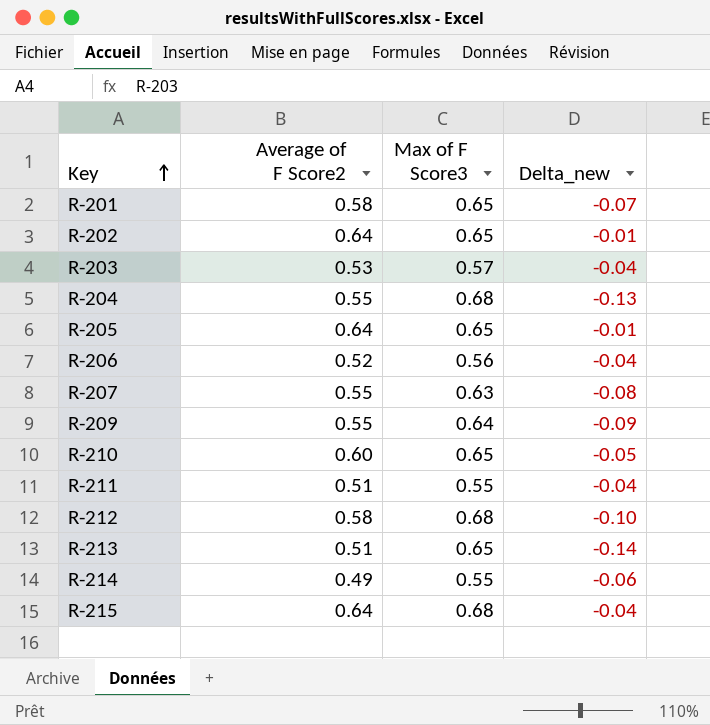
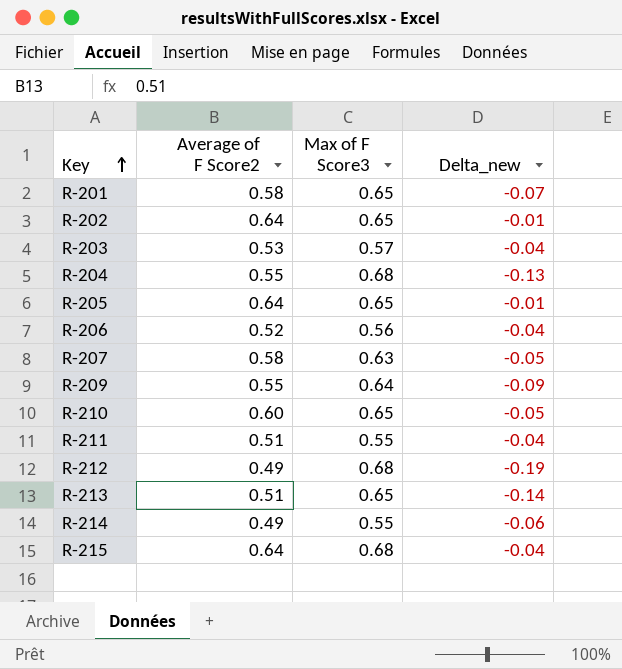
R-207 | Average of F Score2: 0.55 -> 0.58
R-207 | Delta_new: -0.08 -> -0.05
R-212 | Average of F Score2: 0.58 -> 0.49
R-212 | Delta_new: -0.10 -> -0.19

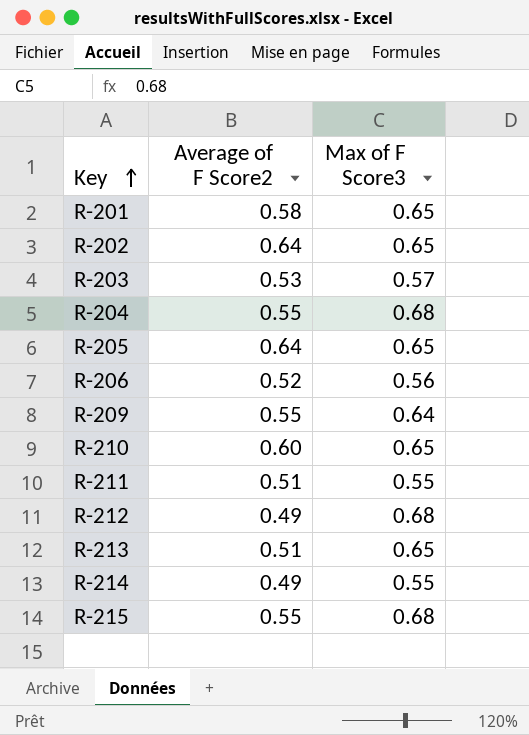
column Delta_new | formula: [Average of F Score2] - [Max of F Score3] -> none
row R-207: 0.58 | 0.63 | -0.05 -> none
R-215 | Average of F Score2: 0.64 -> 0.55

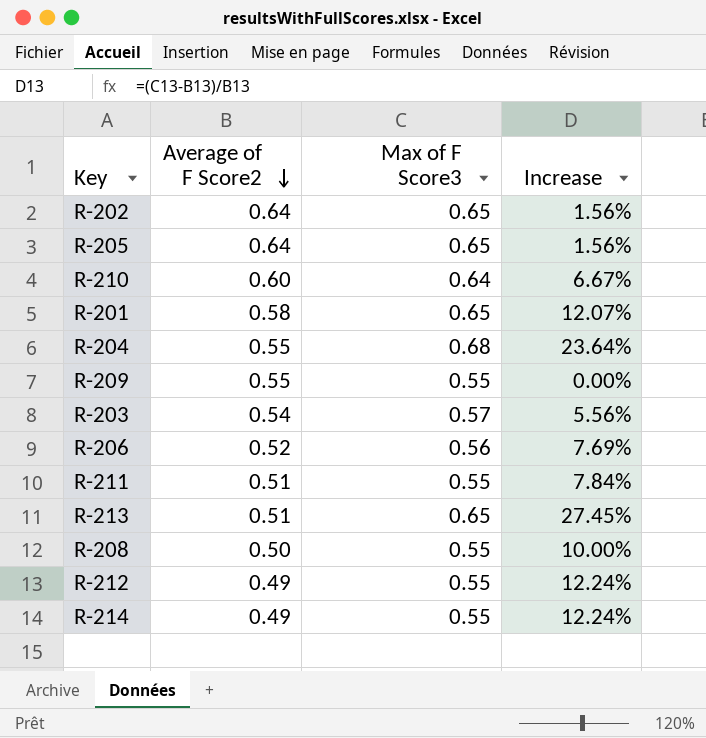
row order: Key ascending -> Average of F Score2 descending
column Increase | formula: none -> ([Max of F Score3] - [Average of F Score2]) / [Average of F Score2]
row R-215: 0.55 | 0.68 -> none
R-210 | Max of F Score3: 0.65 -> 0.64
R-209 | Max of F Score3: 0.64 -> 0.55
R-203 | Average of F Score2: 0.53 -> 0.54
row R-208: none -> 0.50 | 0.55 | 10.00%
R-212 | Max of F Score3: 0.68 -> 0.55

